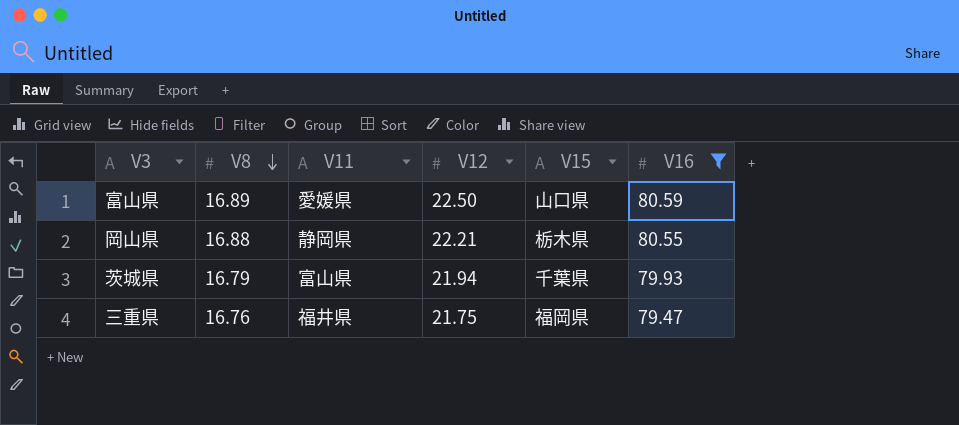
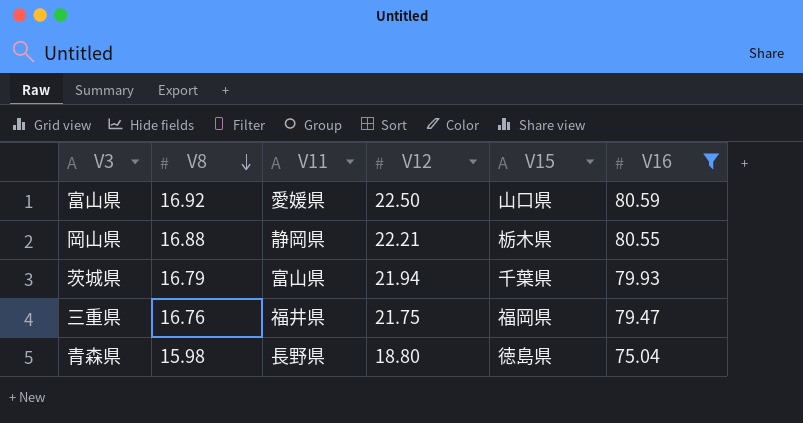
富山県 | V8: 16.89 -> 16.92
row 青森県: none -> 15.98 | 長野県 | 18.80 | 徳島県 | 75.04

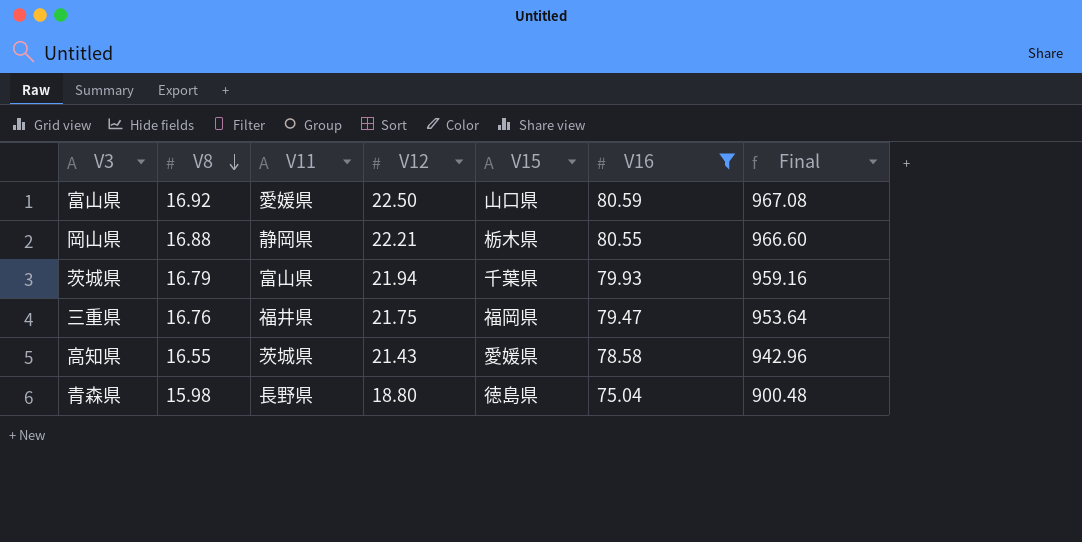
column Final | formula: none -> [V16] * 12
row 高知県: none -> 16.55 | 茨城県 | 21.43 | 愛媛県 | 78.58 | 942.96

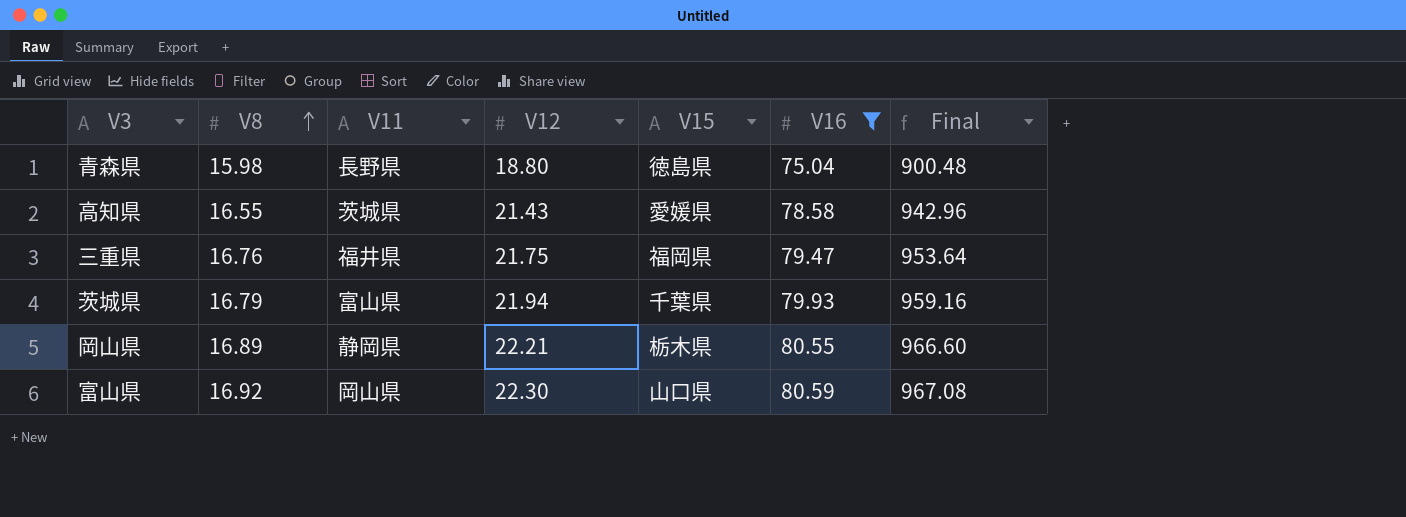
row order: V8 descending -> V8 ascending
岡山県 | V8: 16.88 -> 16.89
富山県 | V11: 愛媛県 -> 岡山県
富山県 | V12: 22.50 -> 22.30

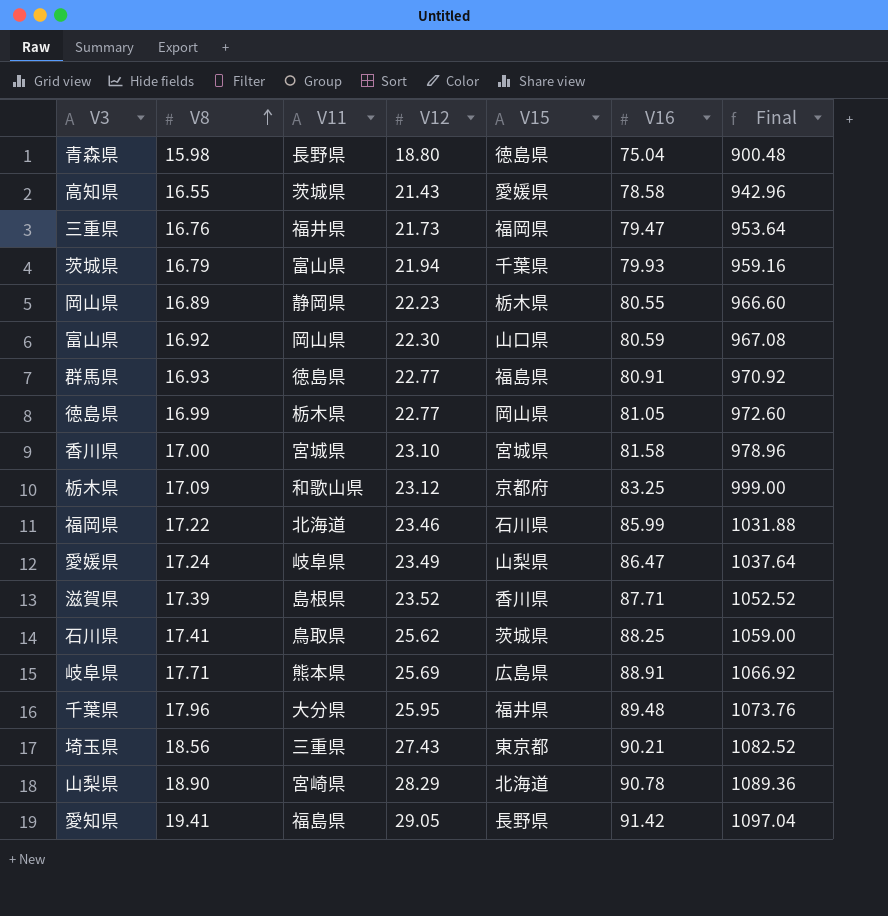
filter: V16 <= 80.59 -> none
三重県 | V12: 21.75 -> 21.73
岡山県 | V12: 22.21 -> 22.23

